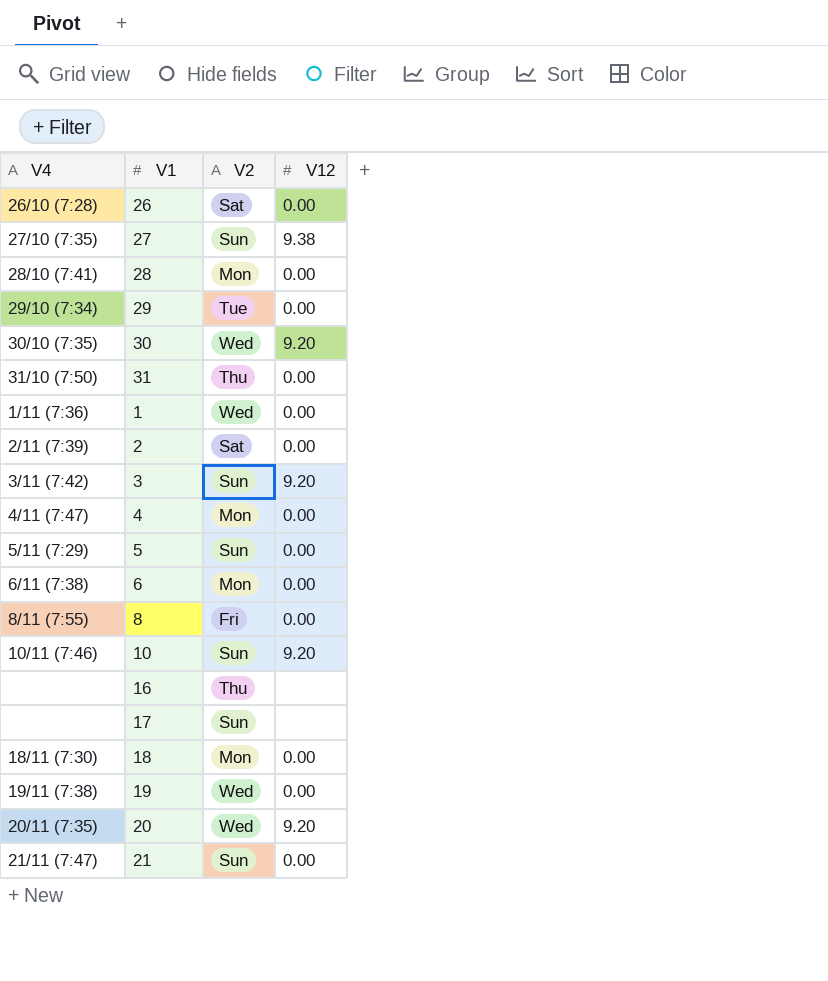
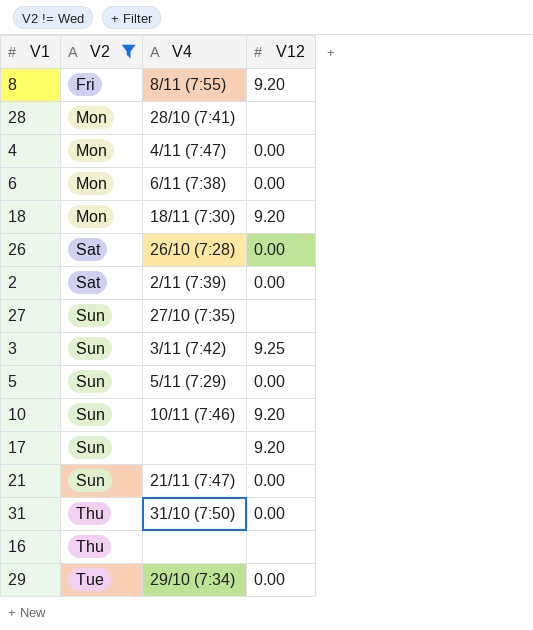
filter: none -> V2 != Wed
row order: none -> V2 ascending
column V4 | position: 1 -> 3
8 | V12: 0.00 -> 9.20
28 | V12: 0.00 -> none
18 | V12: 0.00 -> 9.20
27 | V12: 9.38 -> none
3 | V12: 9.20 -> 9.25
17 | V12: none -> 9.20

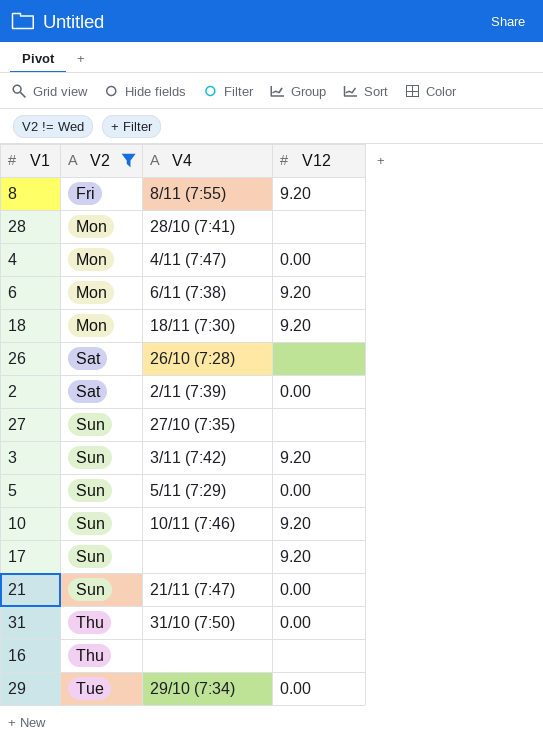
6 | V12: 0.00 -> 9.20
26 | V12: 0.00 -> none
3 | V12: 9.25 -> 9.20

